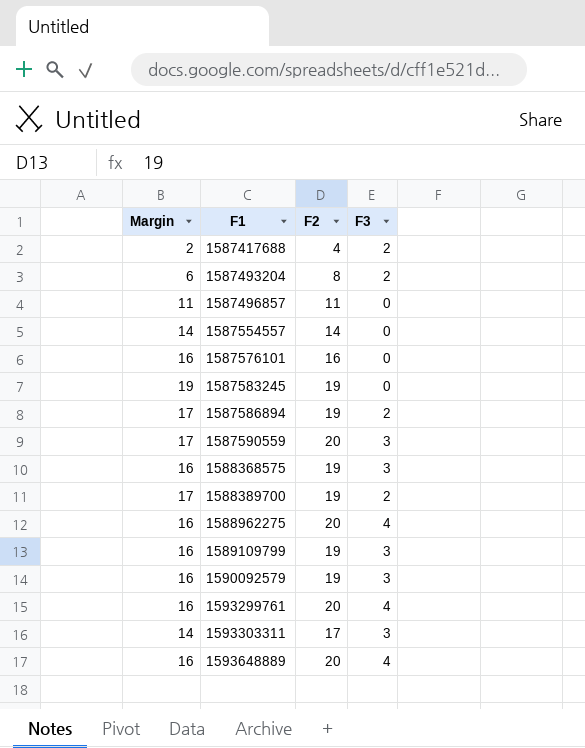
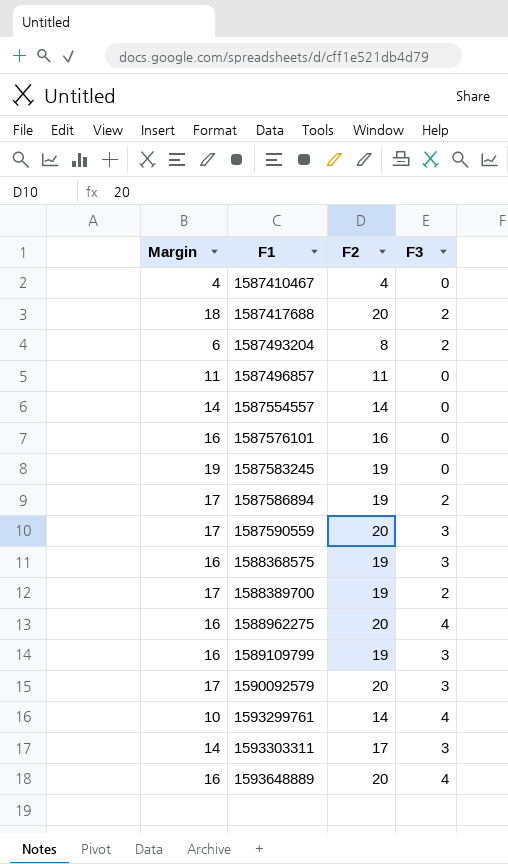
row 1587410467: none -> 4 | 4 | 0
1587417688 | Margin: 2 -> 18
1587417688 | F2: 4 -> 20
1590092579 | Margin: 16 -> 17
1590092579 | F2: 19 -> 20
1593299761 | Margin: 16 -> 10
1593299761 | F2: 20 -> 14

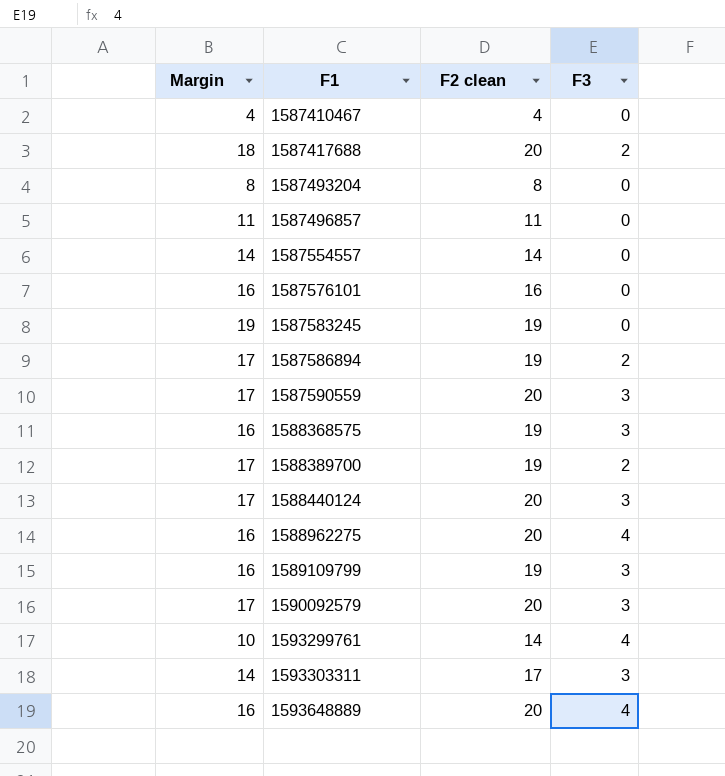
column name: F2 -> F2 clean
1587493204 | Margin: 6 -> 8
1587493204 | F3: 2 -> 0
row 1588440124: none -> 17 | 20 | 3

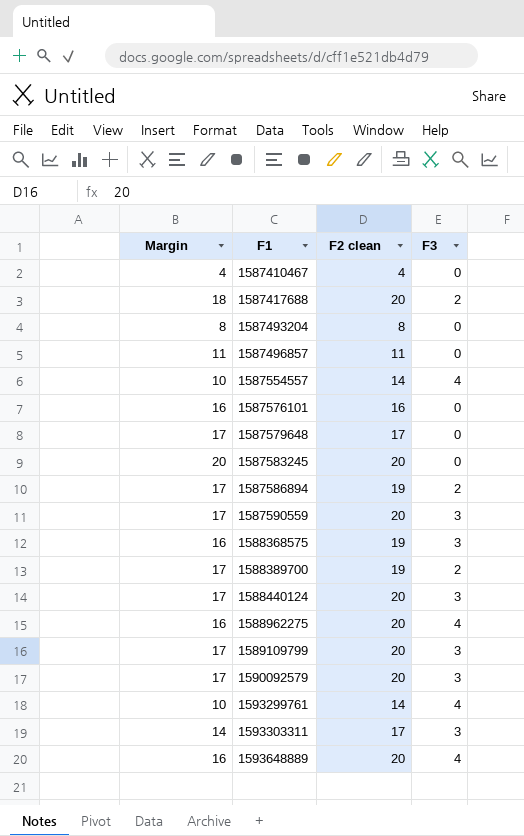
1587554557 | Margin: 14 -> 10
1587554557 | F3: 0 -> 4
row 1587579648: none -> 17 | 17 | 0
1587583245 | Margin: 19 -> 20
1587583245 | F2 clean: 19 -> 20
1589109799 | Margin: 16 -> 17
1589109799 | F2 clean: 19 -> 20

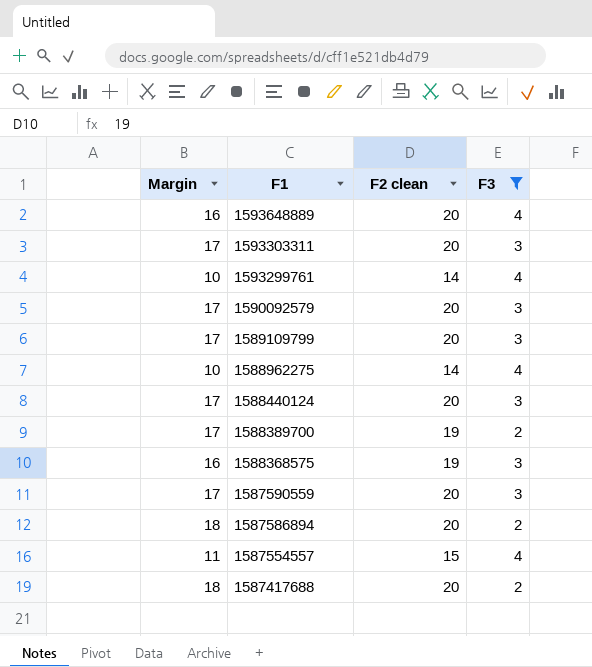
filter: none -> F3 != 0
row order: F1 ascending -> F1 descending
1593303311 | Margin: 14 -> 17
1593303311 | F2 clean: 17 -> 20
1588962275 | Margin: 16 -> 10
1588962275 | F2 clean: 20 -> 14
1587586894 | Margin: 17 -> 18
1587586894 | F2 clean: 19 -> 20
1587554557 | Margin: 10 -> 11
1587554557 | F2 clean: 14 -> 15

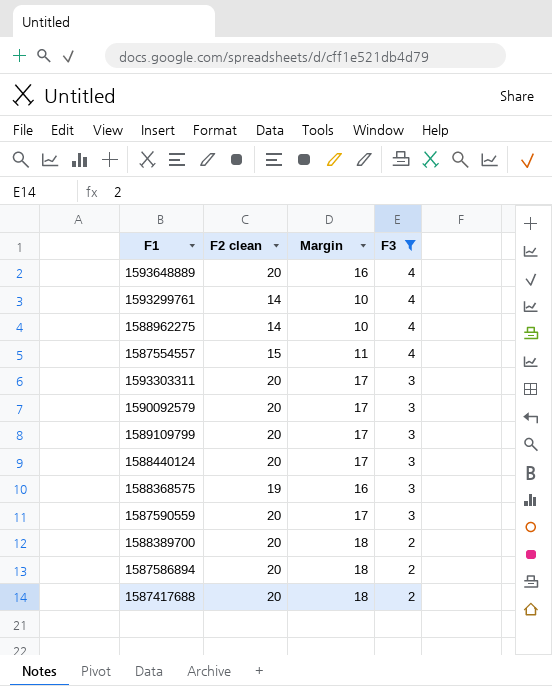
row order: F1 descending -> F3 descending
column Margin | position: 1 -> 3
1588389700 | F2 clean: 19 -> 20
1588389700 | Margin: 17 -> 18

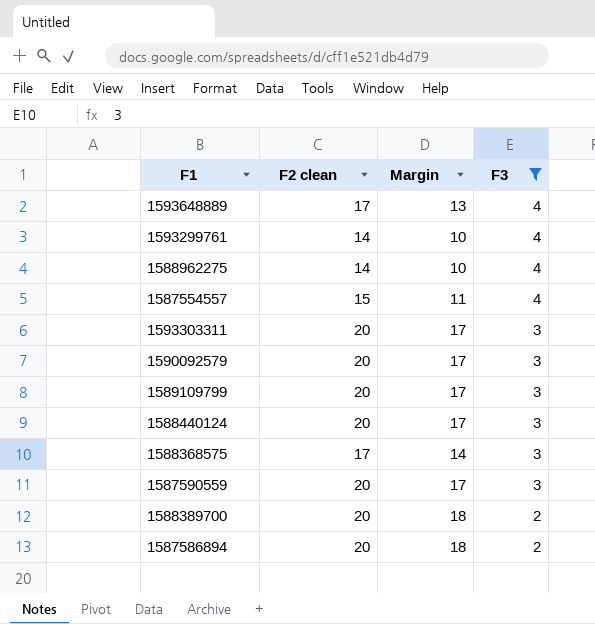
row 1587417688: 20 | 18 | 2 -> none
1593648889 | F2 clean: 20 -> 17
1593648889 | Margin: 16 -> 13
1588368575 | F2 clean: 19 -> 17
1588368575 | Margin: 16 -> 14

